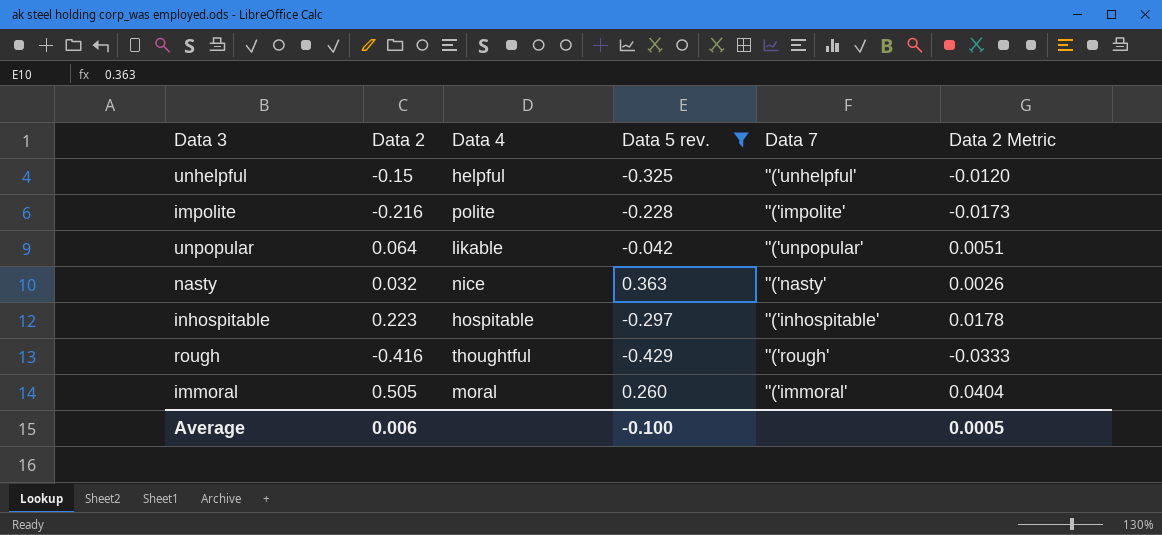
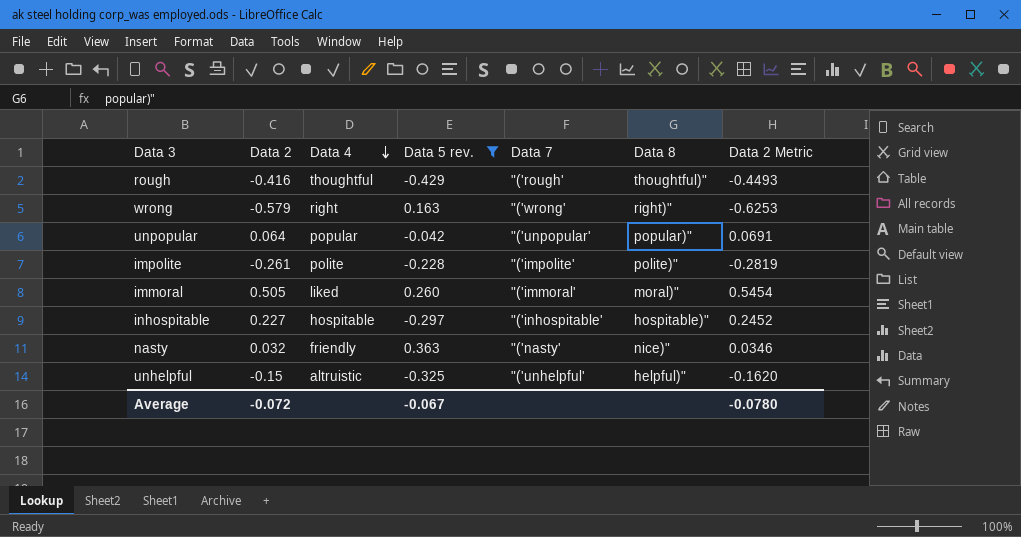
row order: none -> Data 4 descending
column Data 8 | position: none -> 6
column Data 2 Metric | formula: [Data 2] * 0.08 -> [Data 2] * 1.08
row wrong: none -> -0.579 | right | 0.163 | "('wrong' | right)" | -0.6253
unpopular | Data 4: likable -> popular
impolite | Data 2: -0.216 -> -0.261
immoral | Data 4: moral -> liked
inhospitable | Data 2: 0.223 -> 0.227
nasty | Data 4: nice -> friendly
unhelpful | Data 4: helpful -> altruistic
Average | Data 2: 0.006 -> -0.072
Average | Data 5 rev.: -0.100 -> -0.067
Average | Data 2 Metric: 0.0005 -> -0.0780

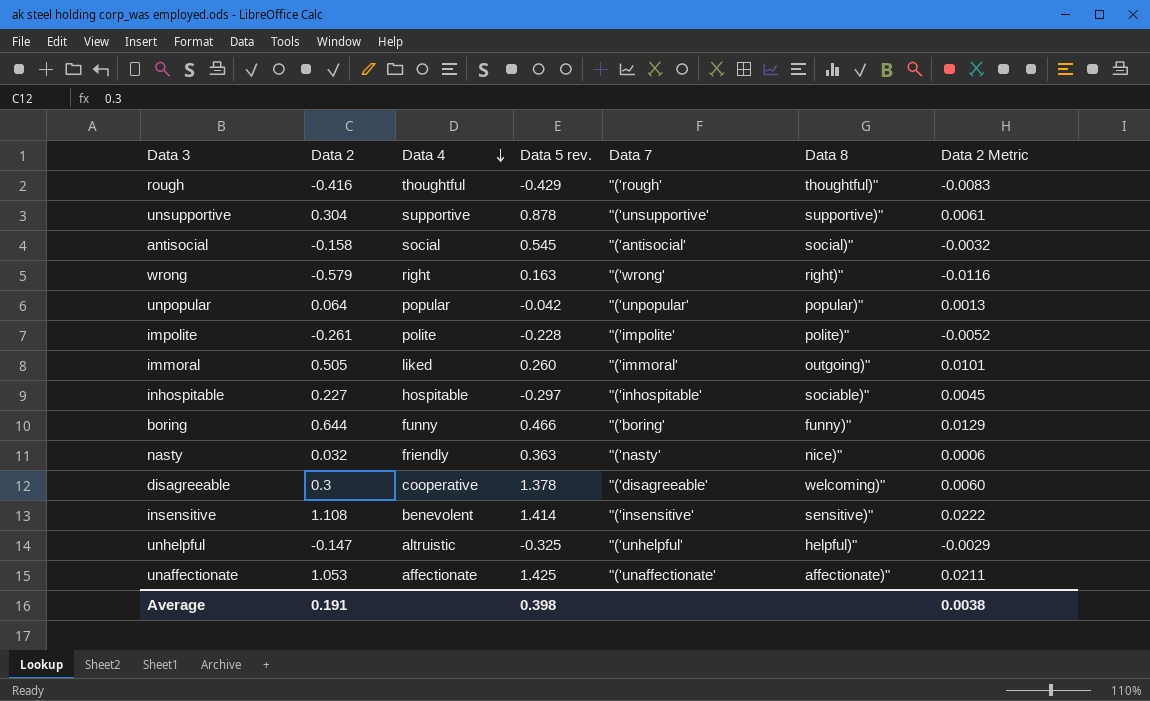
filter: Data 5 rev. <= 0.363 -> none
column Data 2 Metric | formula: [Data 2] * 1.08 -> [Data 2] * 0.02
immoral | Data 8: moral)" -> outgoing)"
inhospitable | Data 8: hospitable)" -> sociable)"
unhelpful | Data 2: -0.15 -> -0.147
Average | Data 2: -0.072 -> 0.191
Average | Data 5 rev.: -0.067 -> 0.398
Average | Data 2 Metric: -0.0780 -> 0.0038

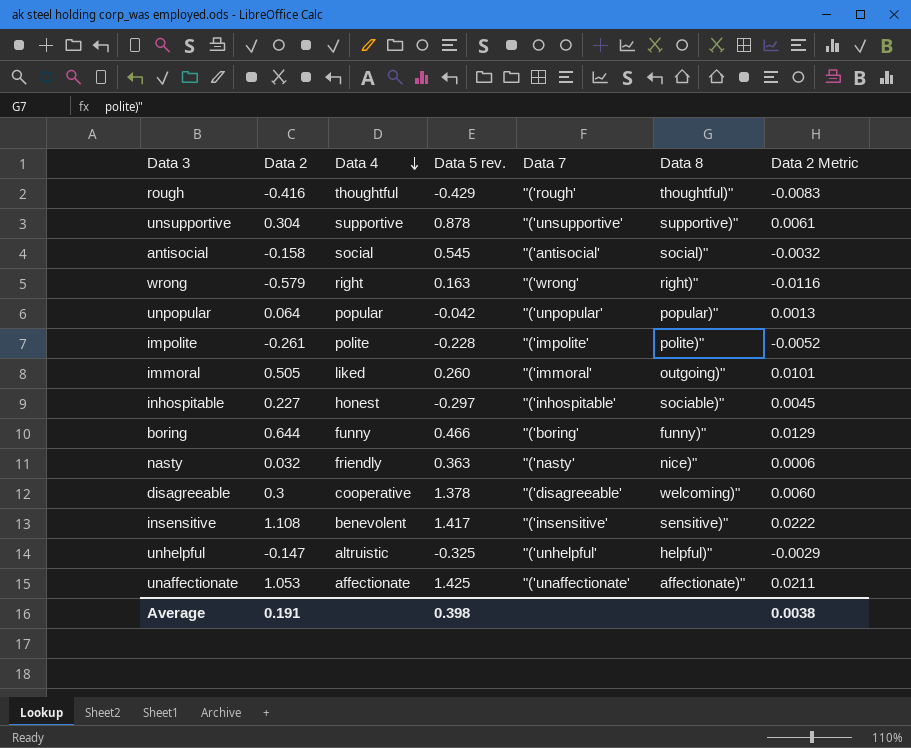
inhospitable | Data 4: hospitable -> honest
insensitive | Data 5 rev.: 1.414 -> 1.417

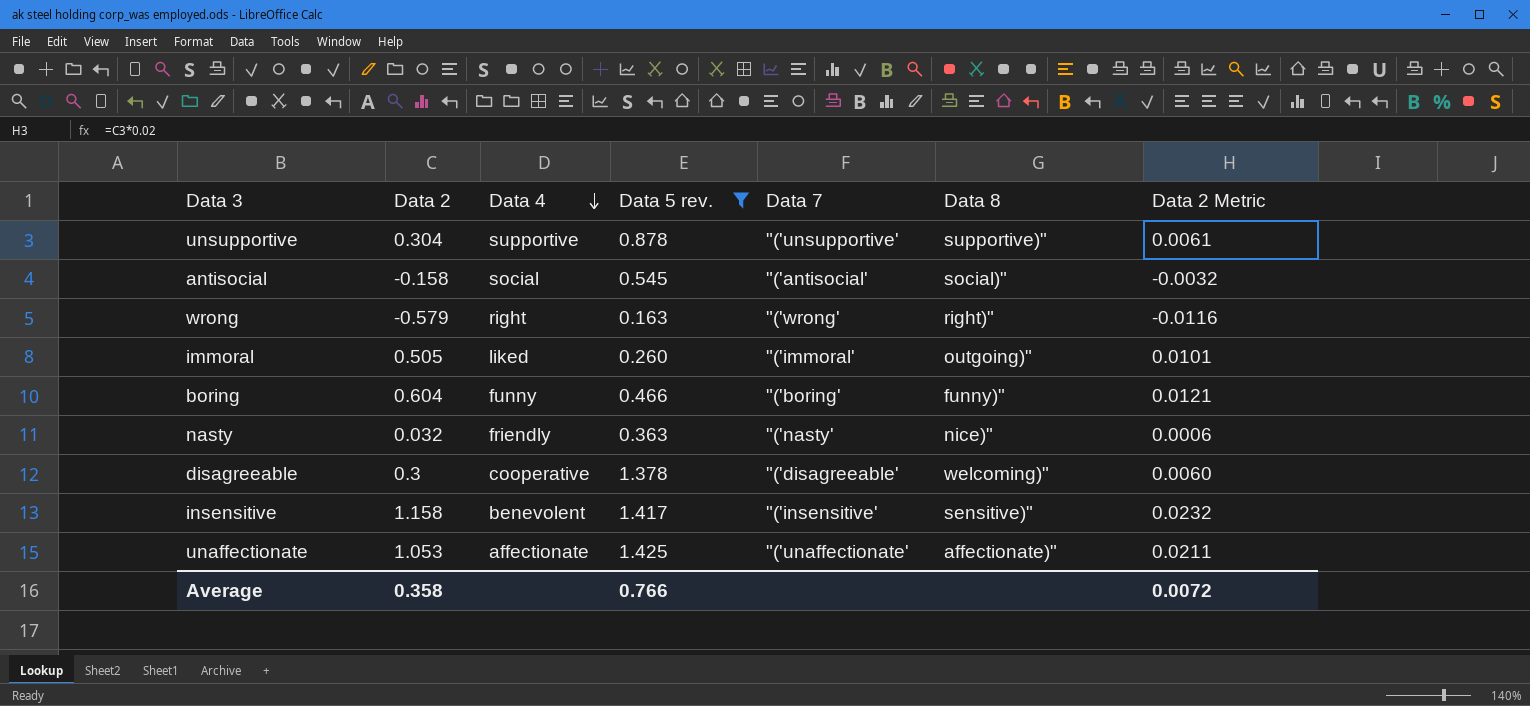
filter: none -> Data 5 rev. >= 0.163
boring | Data 2: 0.644 -> 0.604
boring | Data 2 Metric: 0.0129 -> 0.0121
insensitive | Data 2: 1.108 -> 1.158
insensitive | Data 2 Metric: 0.0222 -> 0.0232
Average | Data 2: 0.191 -> 0.358
Average | Data 5 rev.: 0.398 -> 0.766
Average | Data 2 Metric: 0.0038 -> 0.0072

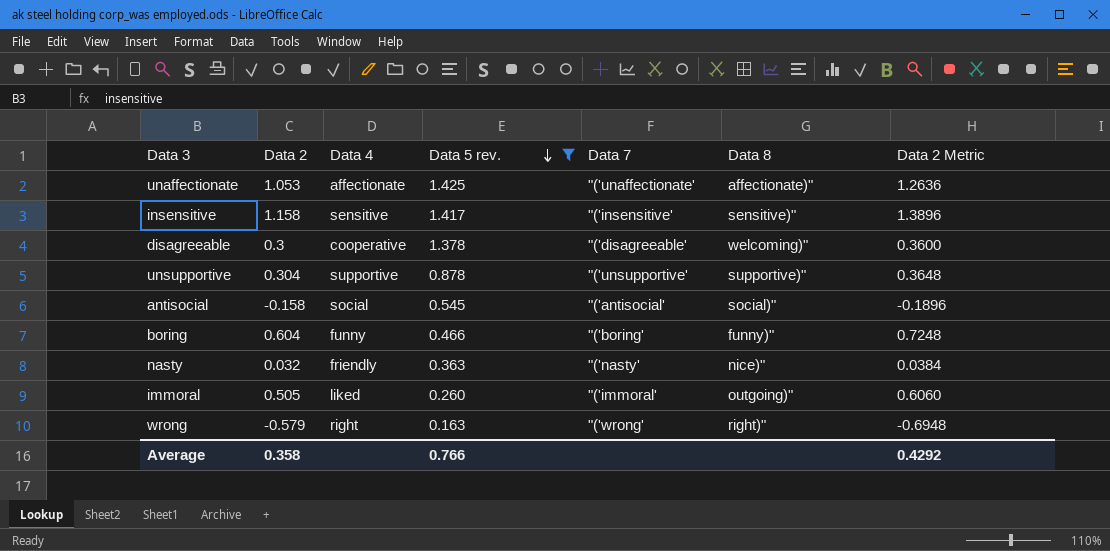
row order: Data 4 descending -> Data 5 rev. descending
column Data 2 Metric | formula: [Data 2] * 0.02 -> [Data 2] * 1.2
insensitive | Data 4: benevolent -> sensitive
Average | Data 2 Metric: 0.0072 -> 0.4292

